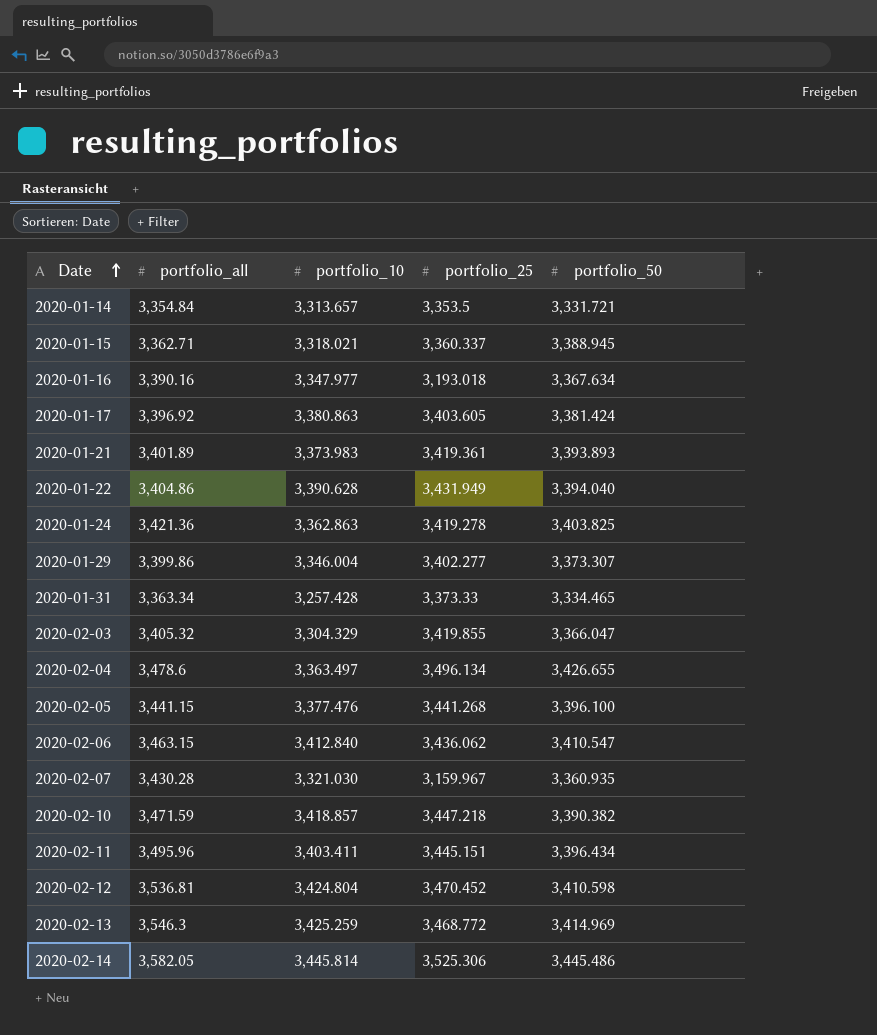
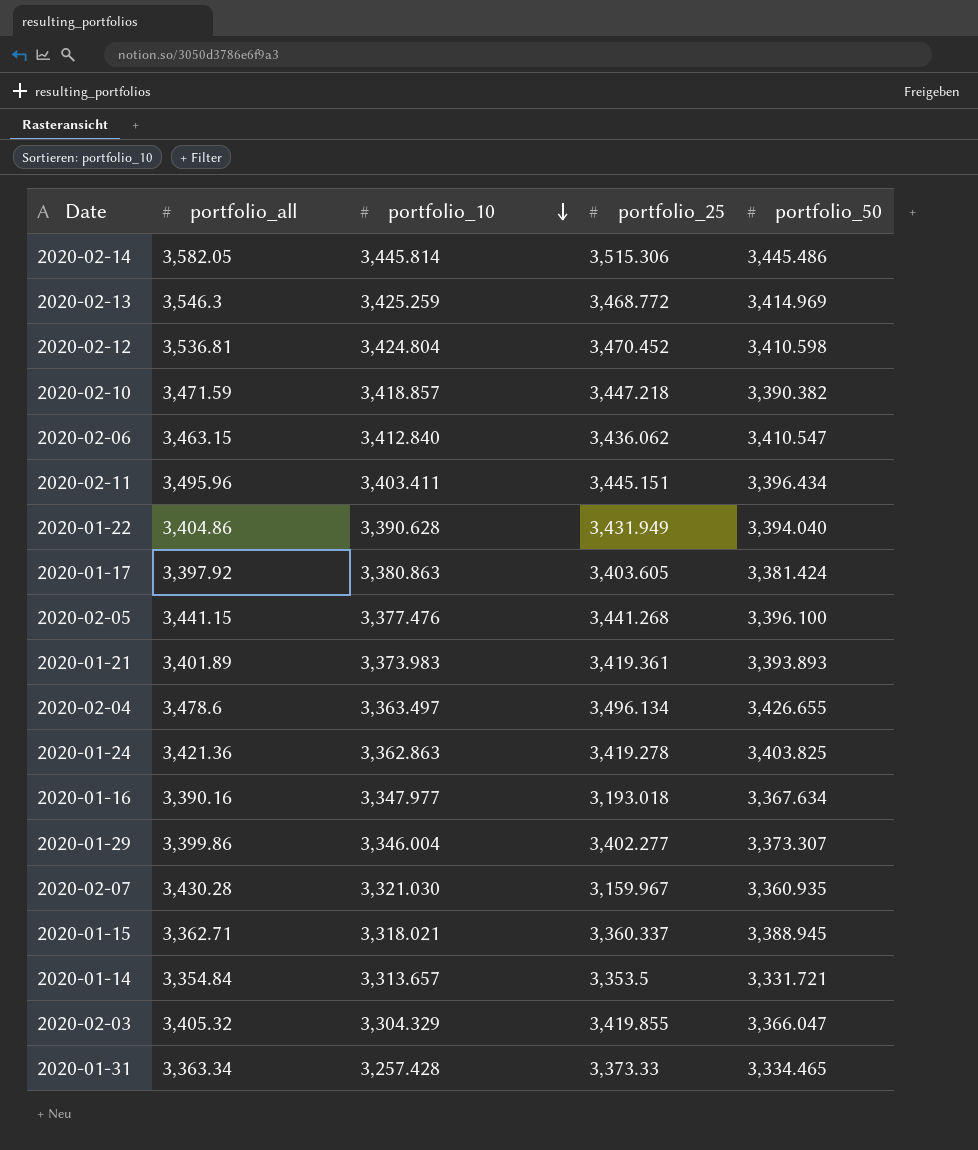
row order: Date ascending -> portfolio_10 descending
2020-02-14 | portfolio_25: 3,525.306 -> 3,515.306
2020-01-17 | portfolio_all: 3,396.92 -> 3,397.92

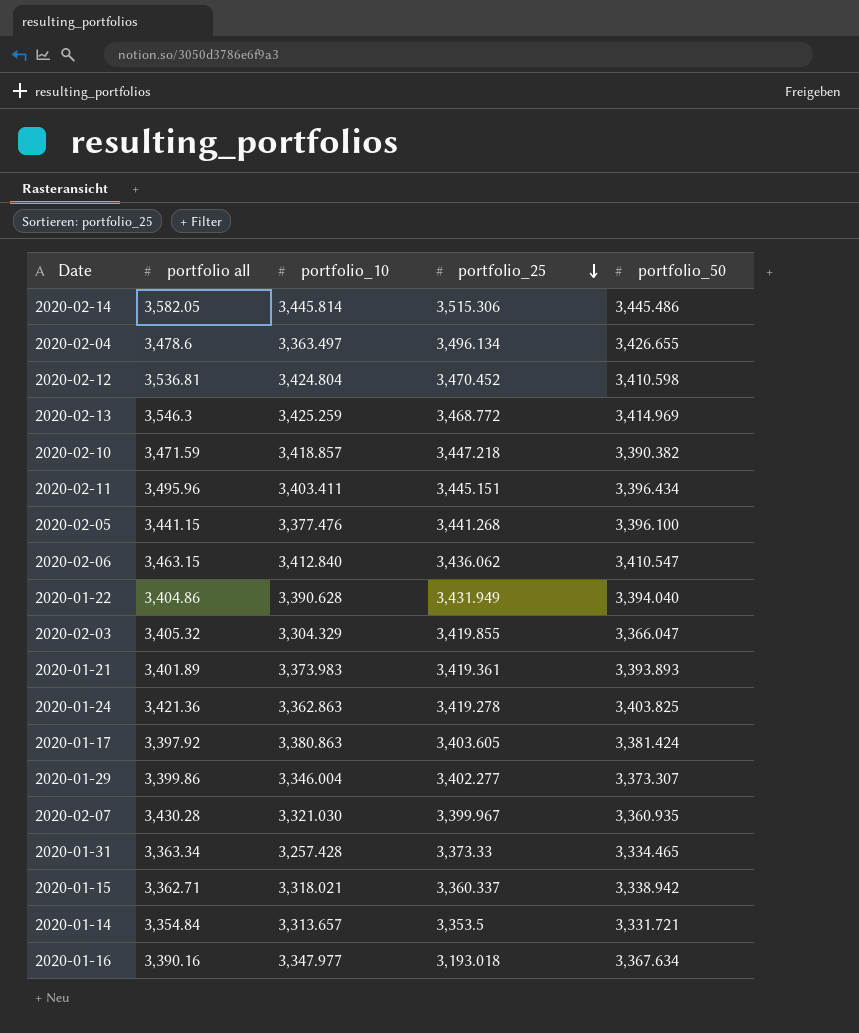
row order: portfolio_10 descending -> portfolio_25 descending
column name: portfolio_all -> portfolio all
2020-02-07 | portfolio_25: 3,159.967 -> 3,399.967
2020-01-15 | portfolio_50: 3,388.945 -> 3,338.942

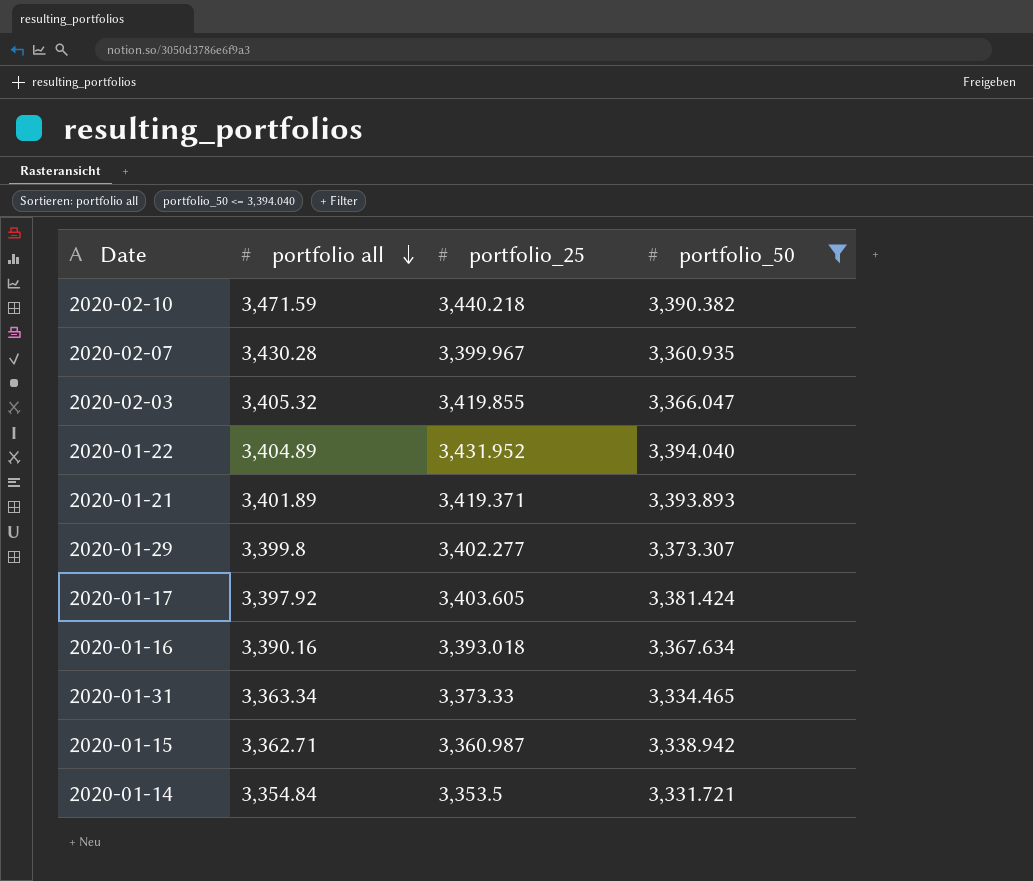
filter: none -> portfolio_50 <= 3,394.040
row order: portfolio_25 descending -> portfolio all descending
column portfolio_10 | position: 3 -> none
2020-02-10 | portfolio_25: 3,447.218 -> 3,440.218
2020-01-22 | portfolio all: 3,404.86 -> 3,404.89
2020-01-22 | portfolio_25: 3,431.949 -> 3,431.952
2020-01-21 | portfolio_25: 3,419.361 -> 3,419.371
2020-01-29 | portfolio all: 3,399.86 -> 3,399.8
2020-01-16 | portfolio_25: 3,193.018 -> 3,393.018
2020-01-15 | portfolio_25: 3,360.337 -> 3,360.987

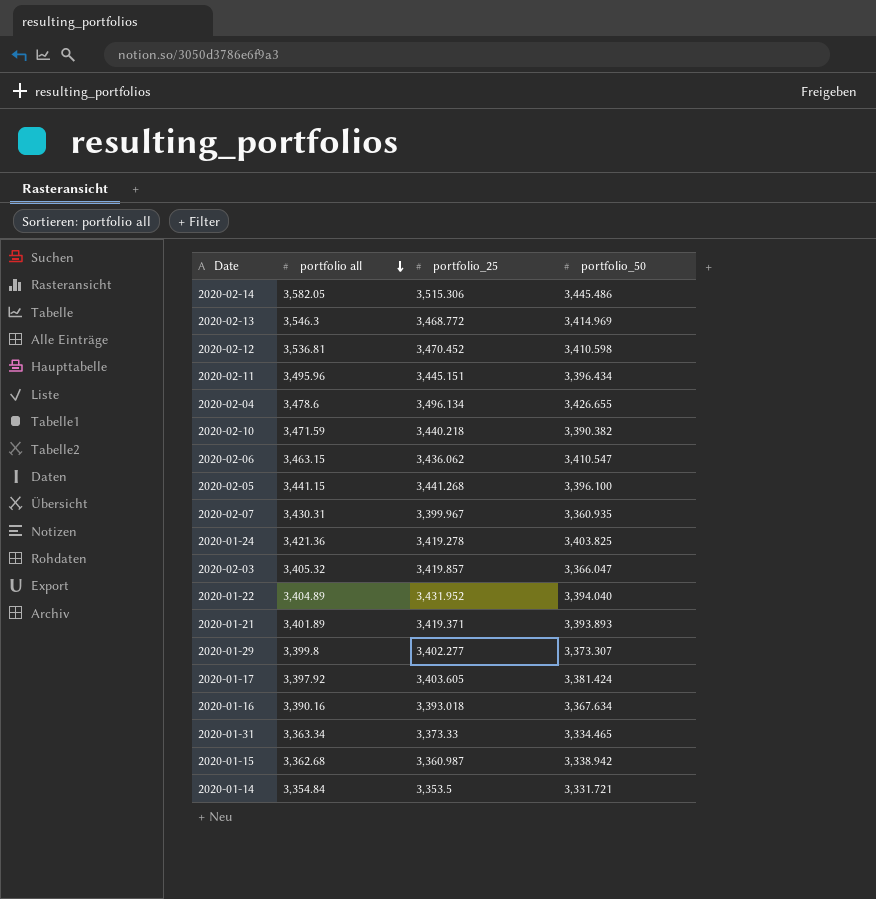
filter: portfolio_50 <= 3,394.040 -> none
2020-02-07 | portfolio all: 3,430.28 -> 3,430.31
2020-02-03 | portfolio_25: 3,419.855 -> 3,419.857
2020-01-15 | portfolio all: 3,362.71 -> 3,362.68

